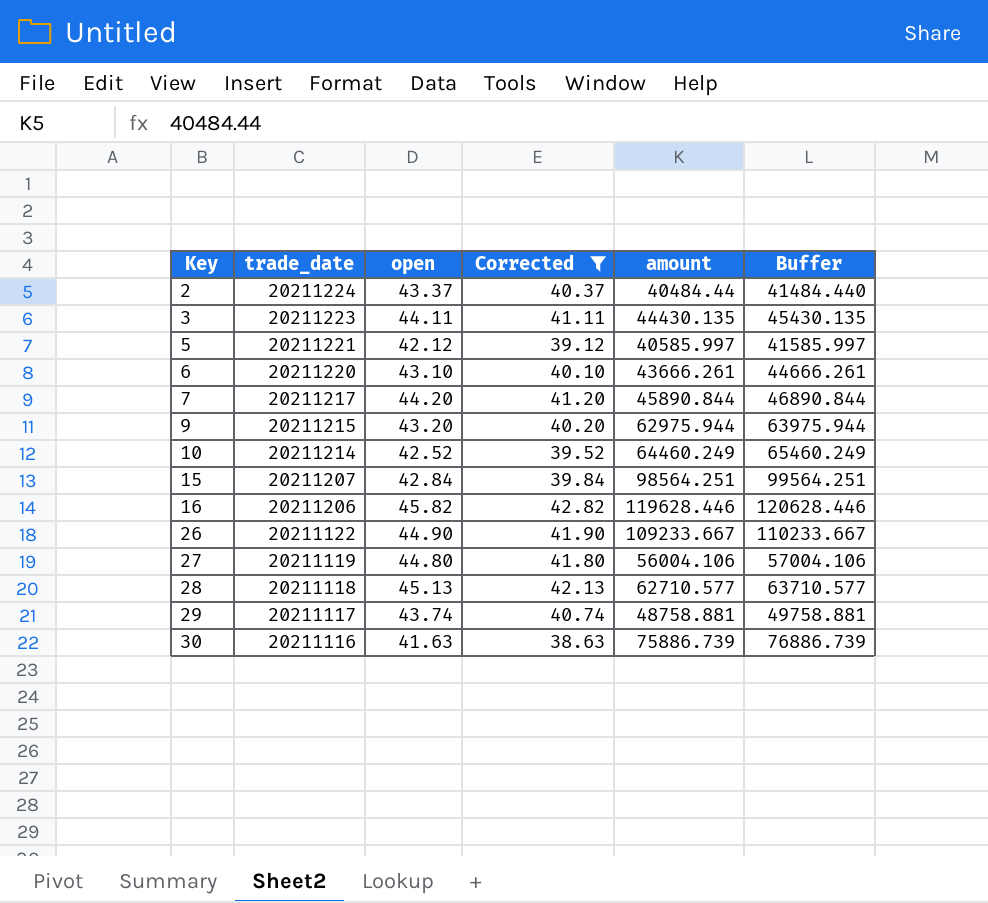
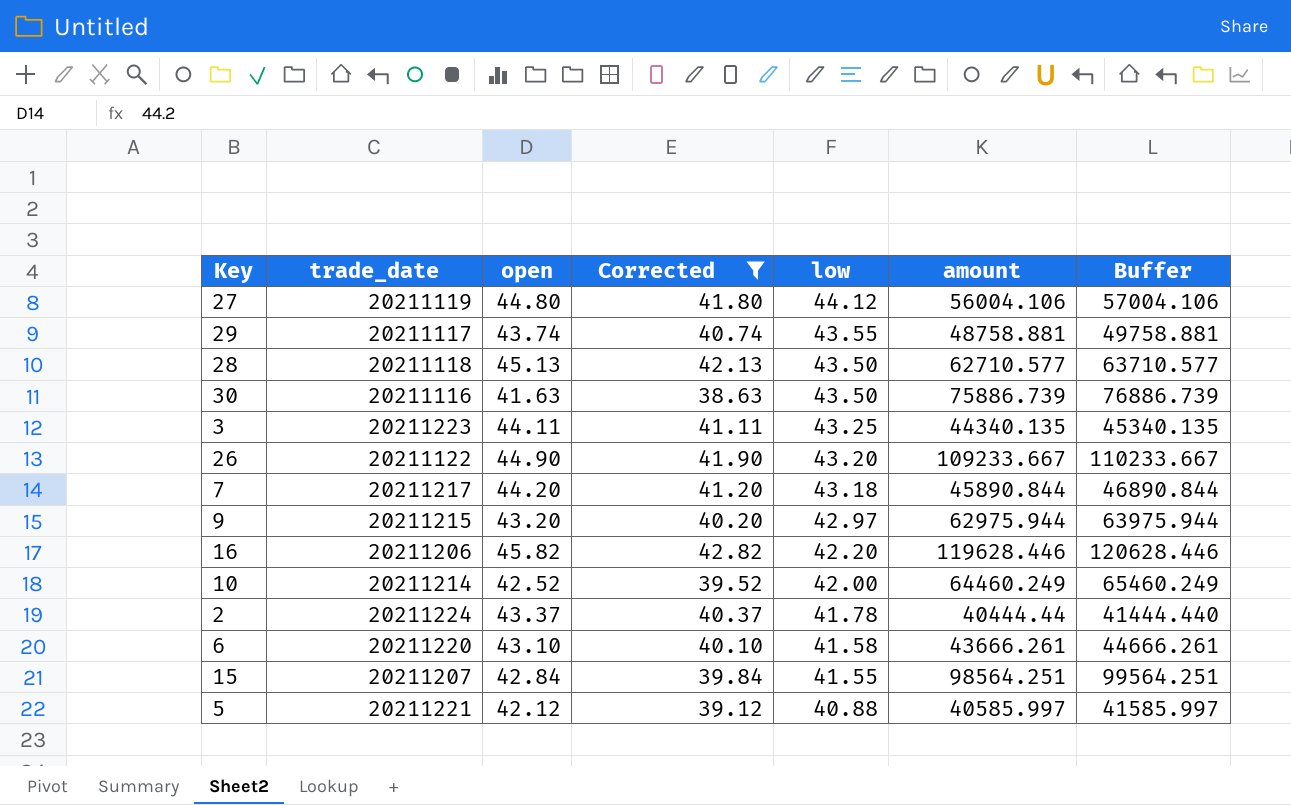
row order: Key ascending -> low descending
column low | position: none -> 5
3 | amount: 44430.135 -> 44340.135
3 | Buffer: 45430.135 -> 45340.135
2 | amount: 40484.44 -> 40444.44
2 | Buffer: 41484.440 -> 41444.440

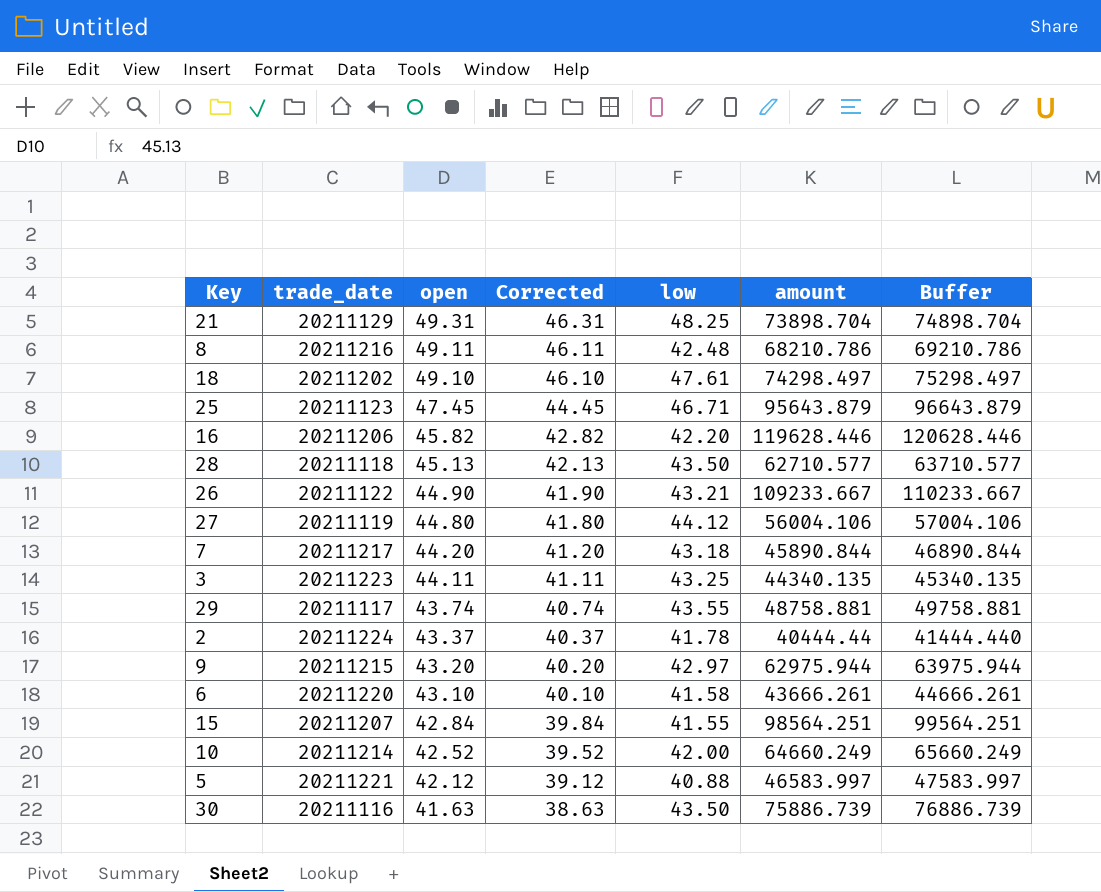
filter: Corrected <= 42.82 -> none
row order: low descending -> open descending
26 | low: 43.20 -> 43.21
10 | amount: 64460.249 -> 64660.249
10 | Buffer: 65460.249 -> 65660.249
5 | amount: 40585.997 -> 46583.997
5 | Buffer: 41585.997 -> 47583.997

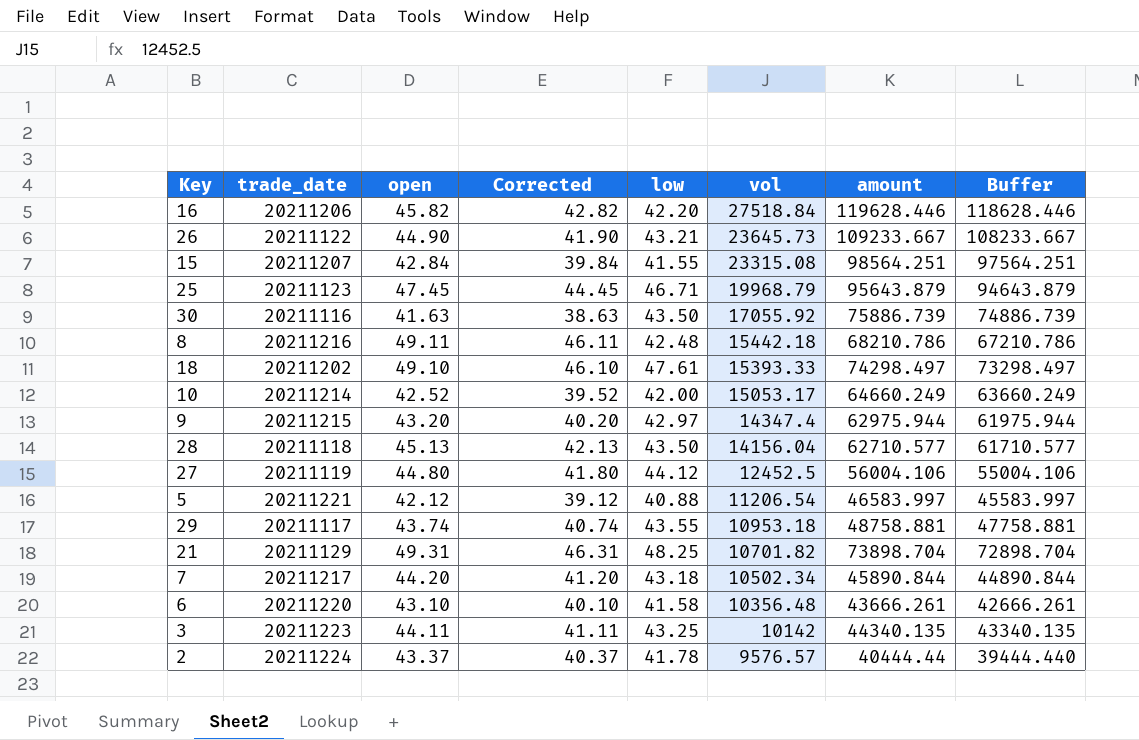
row order: open descending -> vol descending
column vol | position: none -> 6
column Buffer | formula: [amount] + 1000 -> [amount] - 1000

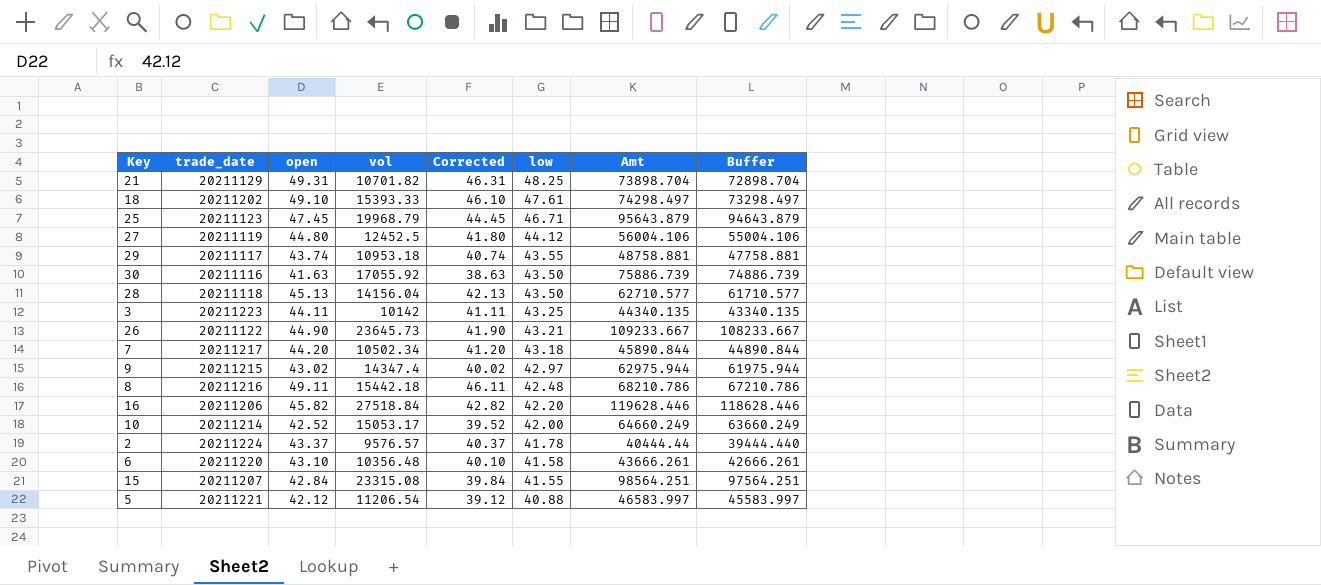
row order: vol descending -> low descending
column vol | position: 6 -> 4
column name: amount -> Amt
9 | open: 43.20 -> 43.02
9 | Corrected: 40.20 -> 40.02

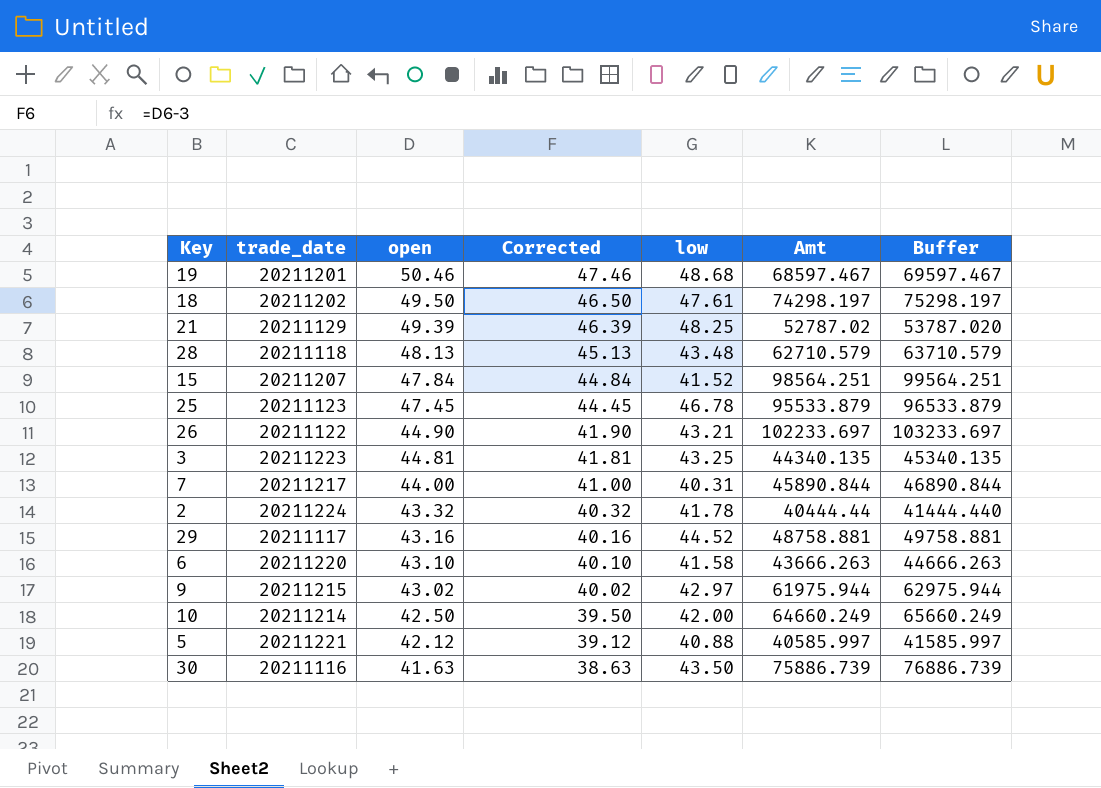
row order: low descending -> open descending
column vol | position: 4 -> none
column Buffer | formula: [Amt] - 1000 -> [Amt] + 1000
row 27: 20211119 | 44.80 | 12452.5 | 41.80 | 44.12 | 56004.106 | 55004.106 -> none
row 8: 20211216 | 49.11 | 15442.18 | 46.11 | 42.48 | 68210.786 | 67210.786 -> none
row 16: 20211206 | 45.82 | 27518.84 | 42.82 | 42.20 | 119628.446 | 118628.446 -> none
row 19: none -> 20211201 | 50.46 | 47.46 | 48.68 | 68597.467 | 69597.467
18 | open: 49.10 -> 49.50
18 | Corrected: 46.10 -> 46.50
18 | Amt: 74298.497 -> 74298.197
21 | open: 49.31 -> 49.39
21 | Corrected: 46.31 -> 46.39
21 | Amt: 73898.704 -> 52787.02
28 | open: 45.13 -> 48.13
28 | Corrected: 42.13 -> 45.13
28 | low: 43.50 -> 43.48
28 | Amt: 62710.577 -> 62710.579
15 | open: 42.84 -> 47.84
15 | Corrected: 39.84 -> 44.84
15 | low: 41.55 -> 41.52
25 | low: 46.71 -> 46.78
25 | Amt: 95643.879 -> 95533.879
26 | Amt: 109233.667 -> 102233.697
3 | open: 44.11 -> 44.81
3 | Corrected: 41.11 -> 41.81
7 | open: 44.20 -> 44.00
7 | Corrected: 41.20 -> 41.00
7 | low: 43.18 -> 40.31
2 | open: 43.37 -> 43.32
2 | Corrected: 40.37 -> 40.32
29 | open: 43.74 -> 43.16
29 | Corrected: 40.74 -> 40.16
29 | low: 43.55 -> 44.52
6 | Amt: 43666.261 -> 43666.263
9 | Amt: 62975.944 -> 61975.944
10 | open: 42.52 -> 42.50
10 | Corrected: 39.52 -> 39.50
5 | Amt: 46583.997 -> 40585.997

